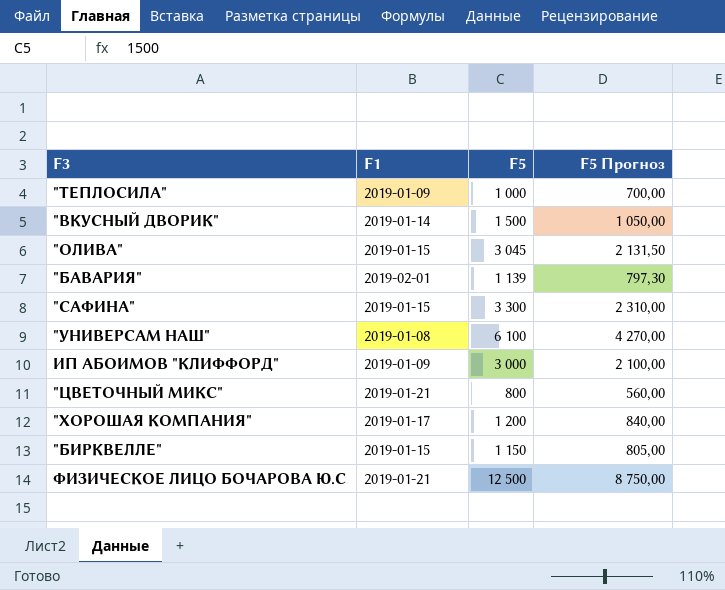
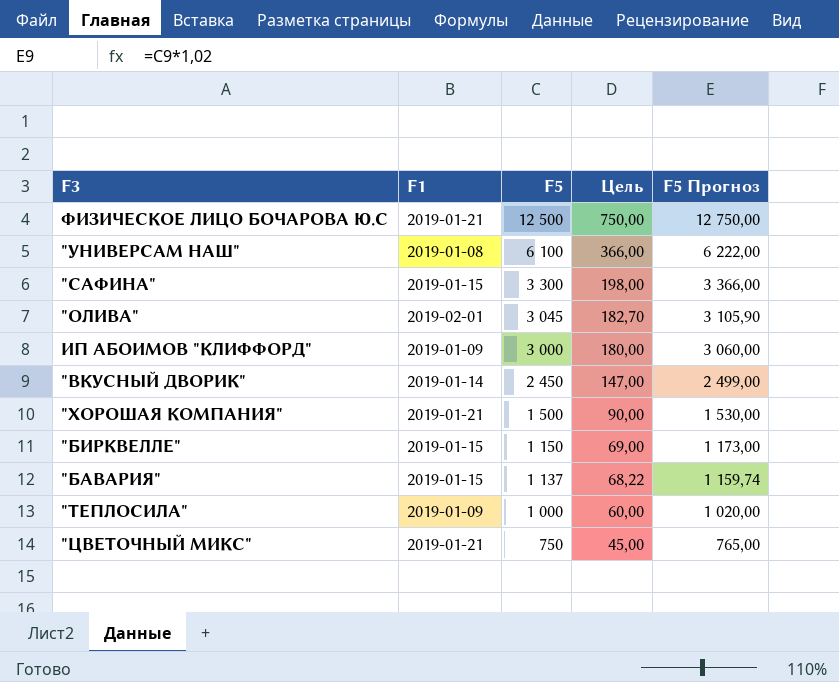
row order: none -> F5 descending
column Цель | formula: none -> [F5] * 0,06
column F5 Прогноз | formula: [F5] * 0,7 -> [F5] * 1,02
"ОЛИВА" | F1: 2019-01-15 -> 2019-02-01
"ВКУСНЫЙ ДВОРИК" | F5: 1 500 -> 2 450
"ХОРОШАЯ КОМПАНИЯ" | F1: 2019-01-17 -> 2019-01-21
"ХОРОШАЯ КОМПАНИЯ" | F5: 1 200 -> 1 500
"БАВАРИЯ" | F1: 2019-02-01 -> 2019-01-15
"БАВАРИЯ" | F5: 1 139 -> 1 137
"ЦВЕТОЧНЫЙ МИКС" | F5: 800 -> 750

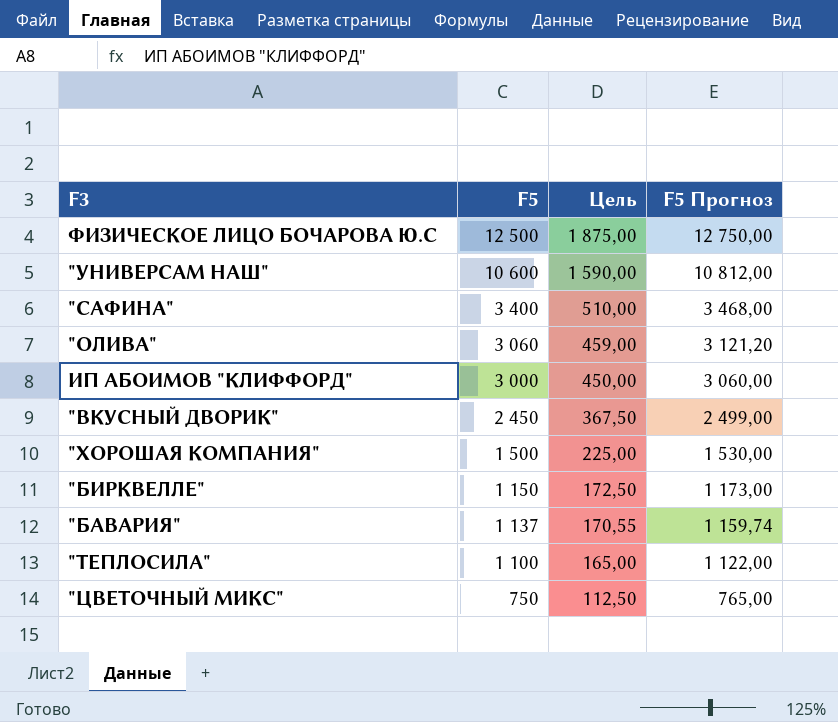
column F1 | position: 2 -> none
column Цель | formula: [F5] * 0,06 -> [F5] * 0,15
"УНИВЕРСАМ НАШ" | F5: 6 100 -> 10 600
"УНИВЕРСАМ НАШ" | F5 Прогноз: 6 222,00 -> 10 812,00
"САФИНА" | F5: 3 300 -> 3 400
"САФИНА" | F5 Прогноз: 3 366,00 -> 3 468,00
"ОЛИВА" | F5: 3 045 -> 3 060
"ОЛИВА" | F5 Прогноз: 3 105,90 -> 3 121,20
"ТЕПЛОСИЛА" | F5: 1 000 -> 1 100
"ТЕПЛОСИЛА" | F5 Прогноз: 1 020,00 -> 1 122,00

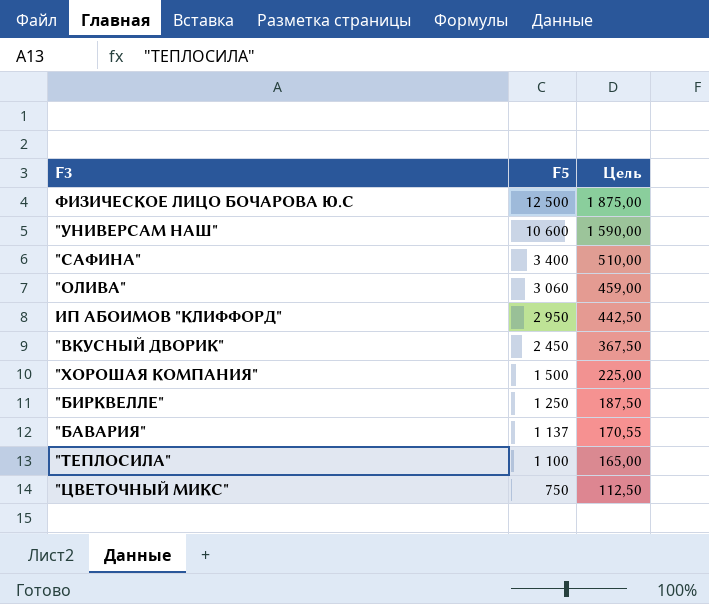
column F5 Прогноз | formula: [F5] * 1,02 -> none
ИП АБОИМОВ "КЛИФФОРД" | F5: 3 000 -> 2 950
ИП АБОИМОВ "КЛИФФОРД" | Цель: 450,00 -> 442,50
"БИРКВЕЛЛЕ" | F5: 1 150 -> 1 250
"БИРКВЕЛЛЕ" | Цель: 172,50 -> 187,50

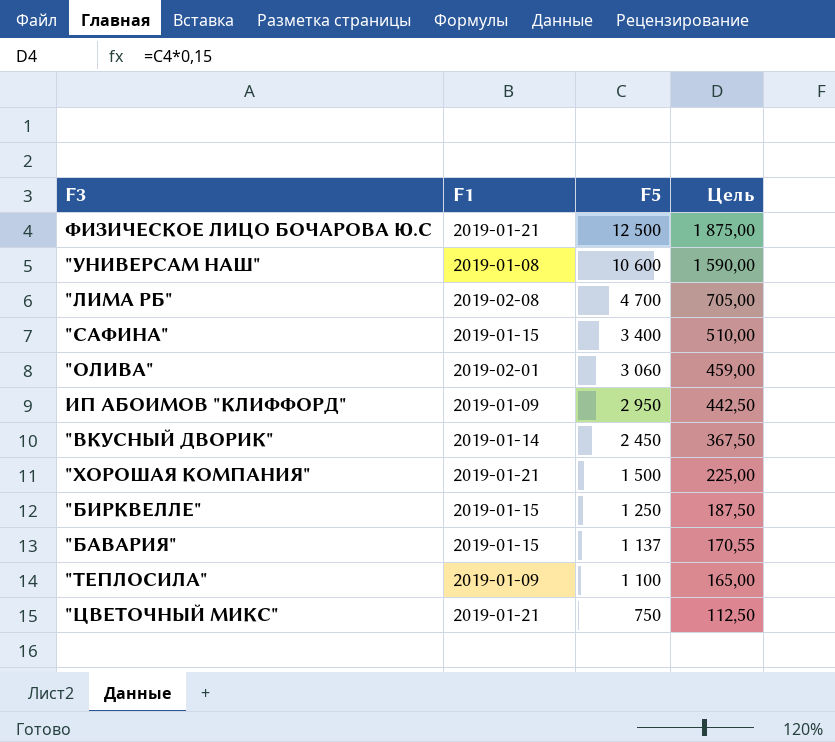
column F1 | position: none -> 2
row "ЛИМА РБ": none -> 2019-02-08 | 4 700 | 705,00

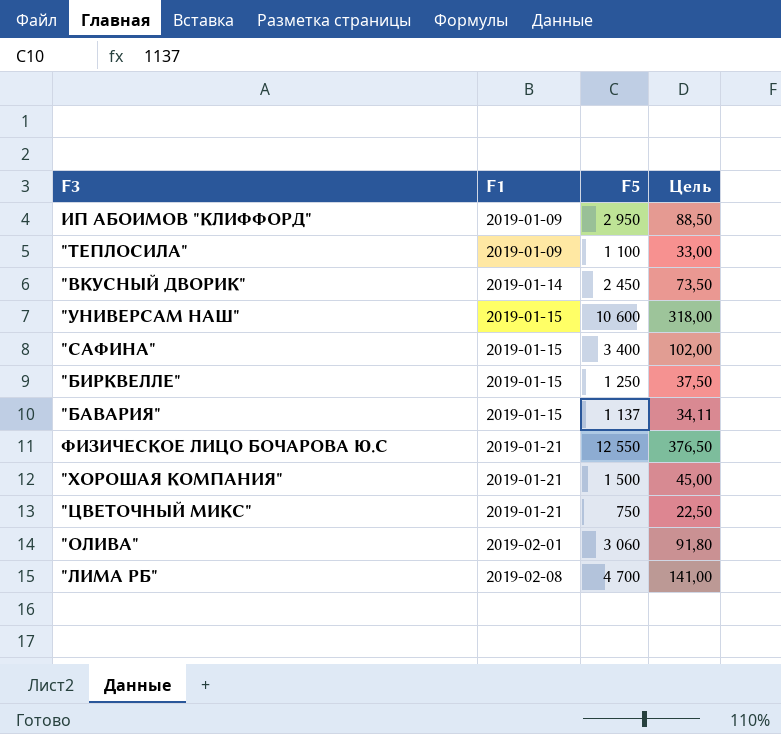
row order: F5 descending -> F1 ascending
column Цель | formula: [F5] * 0,15 -> [F5] * 0,03
"УНИВЕРСАМ НАШ" | F1: 2019-01-08 -> 2019-01-15
ФИЗИЧЕСКОЕ ЛИЦО БОЧАРОВА Ю.С | F5: 12 500 -> 12 550

